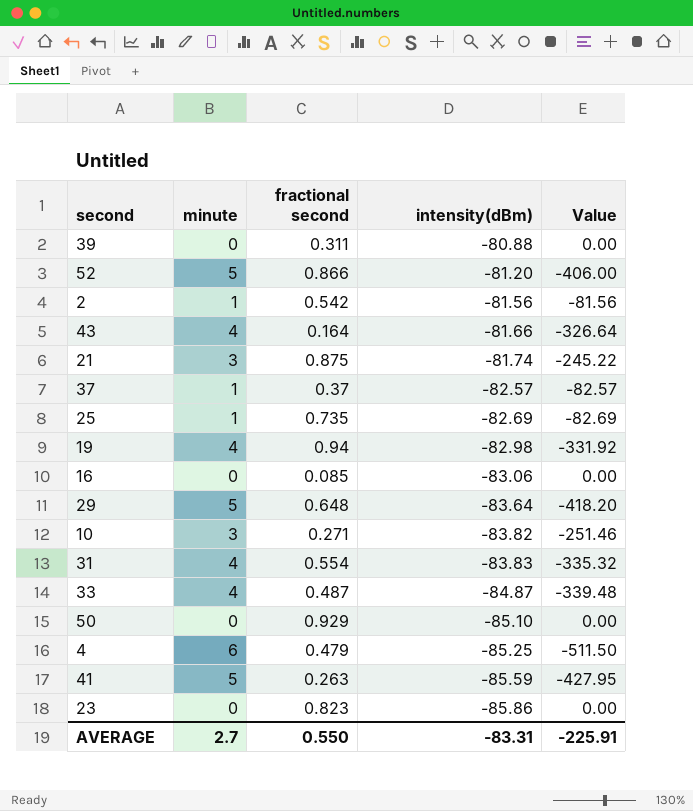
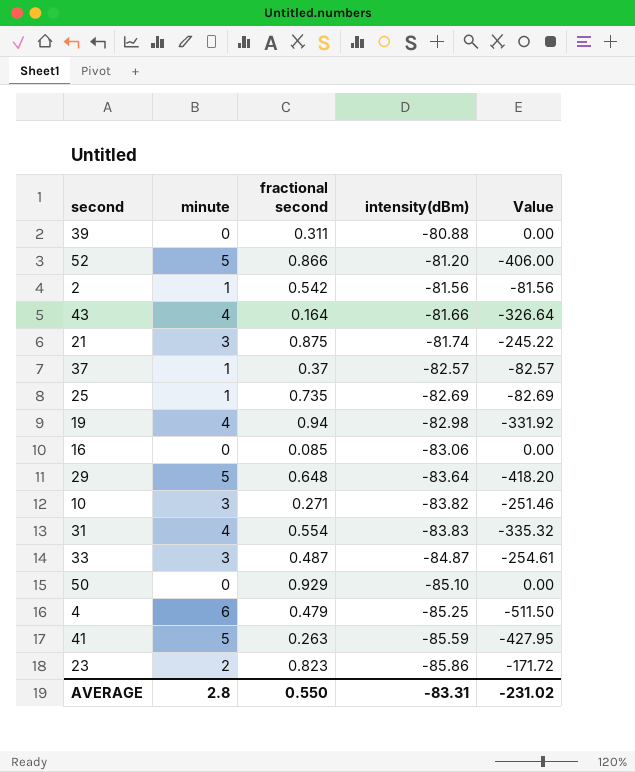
33 | minute: 4 -> 3
33 | Value: -339.48 -> -254.61
23 | minute: 0 -> 2
23 | Value: 0.00 -> -171.72
AVERAGE | minute: 2.7 -> 2.8
AVERAGE | Value: -225.91 -> -231.02

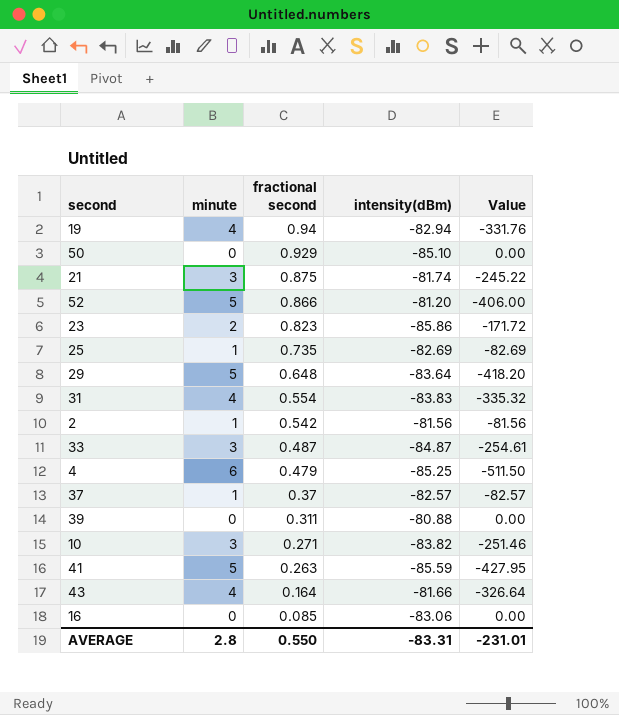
row order: intensity(dBm) descending -> fractional second descending
19 | intensity(dBm): -82.98 -> -82.94
19 | Value: -331.92 -> -331.76
AVERAGE | Value: -231.02 -> -231.01

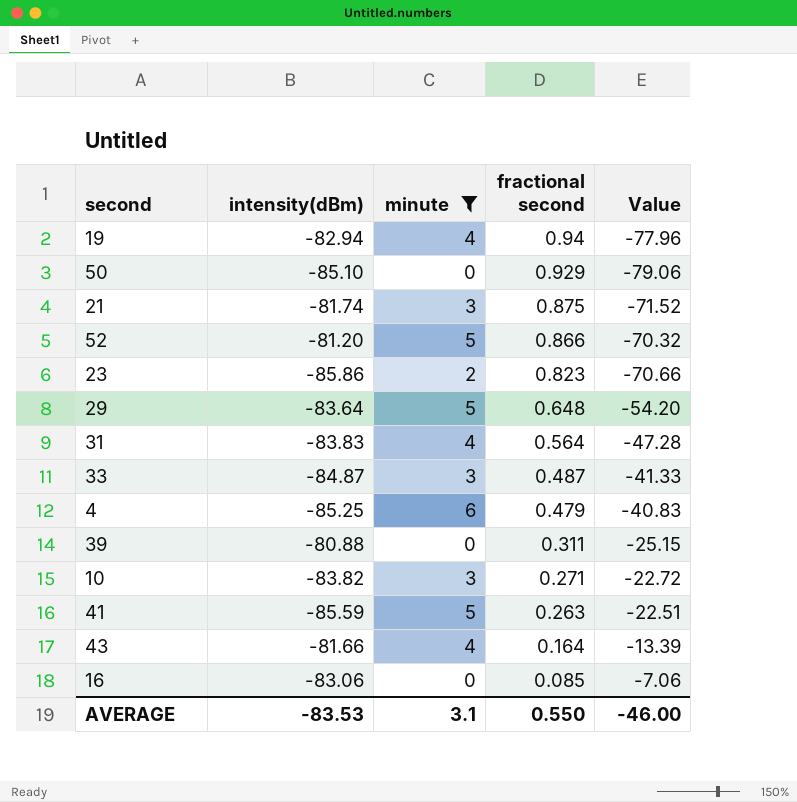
filter: none -> minute != 1
column intensity(dBm) | position: 4 -> 2
column Value | formula: [minute] * [intensity(dBm)] -> [intensity(dBm)] * [fractional second]
31 | fractional second: 0.554 -> 0.564
AVERAGE | intensity(dBm): -83.31 -> -83.53
AVERAGE | minute: 2.8 -> 3.1
AVERAGE | Value: -231.01 -> -46.00

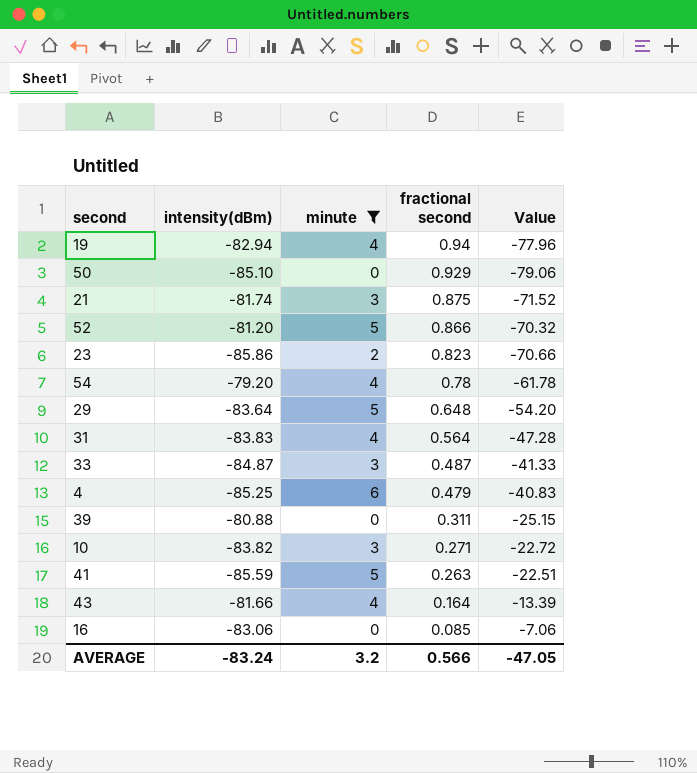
row 54: none -> -79.20 | 4 | 0.78 | -61.78
AVERAGE | intensity(dBm): -83.53 -> -83.24
AVERAGE | minute: 3.1 -> 3.2
AVERAGE | fractional second: 0.550 -> 0.566
AVERAGE | Value: -46.00 -> -47.05

